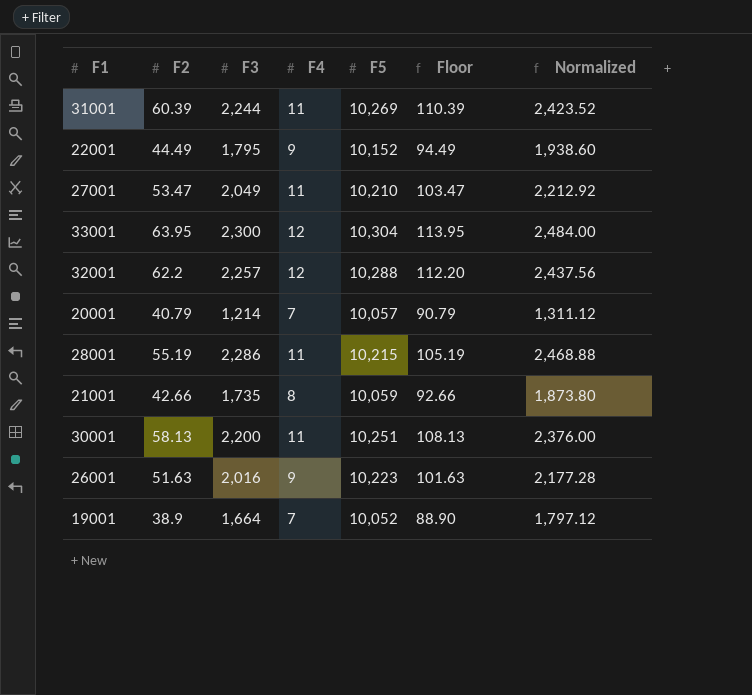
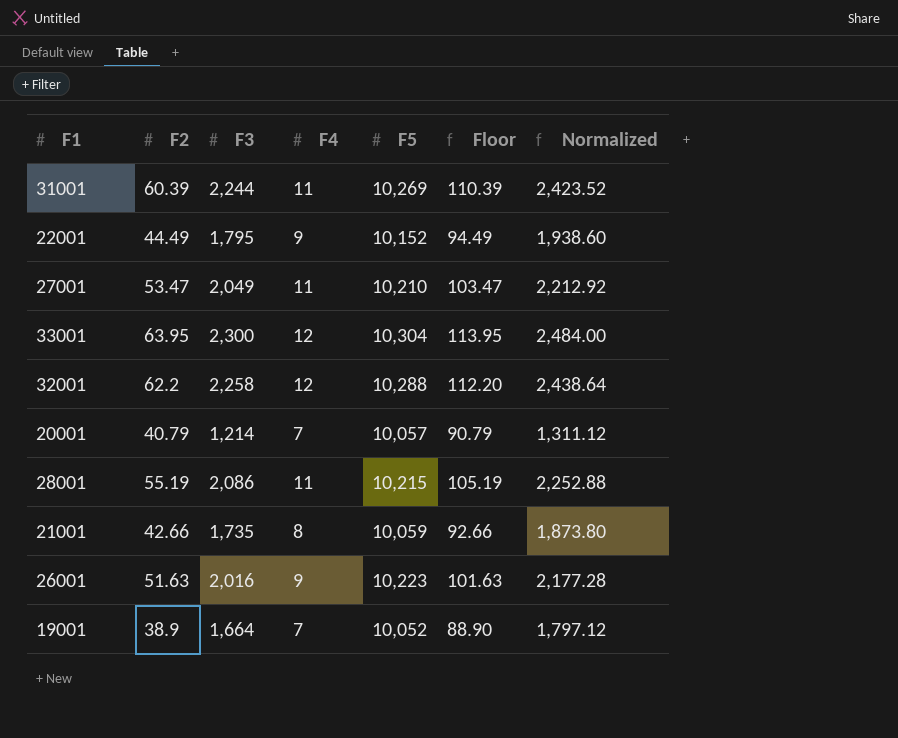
row 30001: 58.13 | 2,200 | 11 | 10,251 | 108.13 | 2,376.00 -> none
32001 | F3: 2,257 -> 2,258
32001 | Normalized: 2,437.56 -> 2,438.64
28001 | F3: 2,286 -> 2,086
28001 | Normalized: 2,468.88 -> 2,252.88

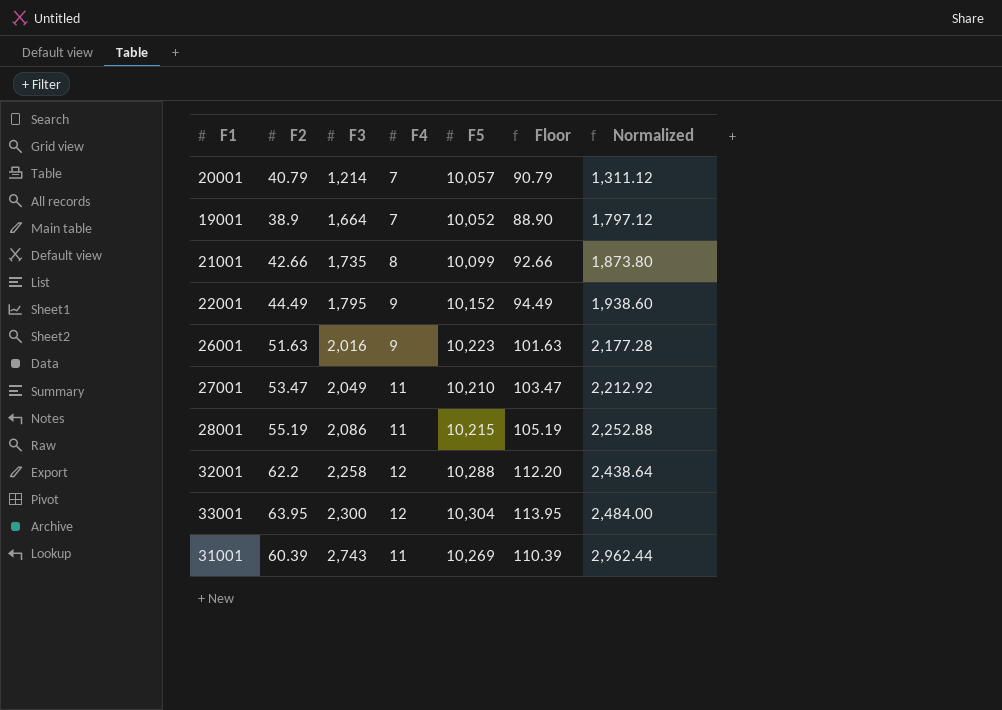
row order: none -> F3 ascending
21001 | F5: 10,059 -> 10,099
31001 | F3: 2,244 -> 2,743
31001 | Normalized: 2,423.52 -> 2,962.44

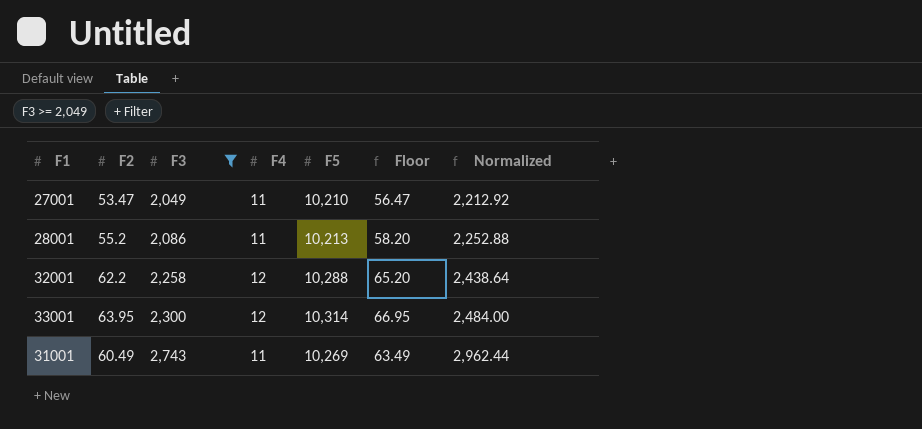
filter: none -> F3 >= 2,049
column Floor | formula: [F2] + 50 -> [F2] + 3
28001 | F2: 55.19 -> 55.2
28001 | F5: 10,215 -> 10,213
33001 | F5: 10,304 -> 10,314
31001 | F2: 60.39 -> 60.49

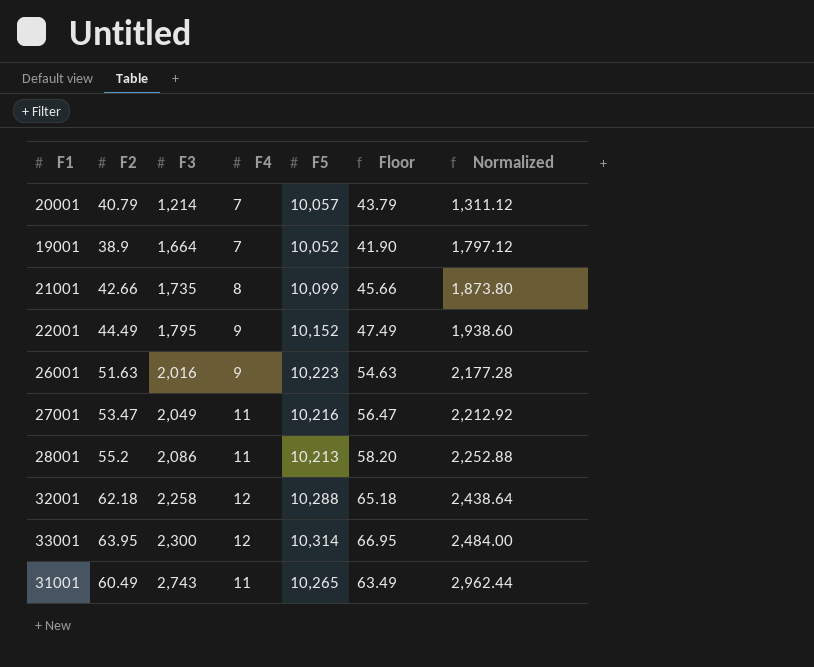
filter: F3 >= 2,049 -> none
27001 | F5: 10,210 -> 10,216
32001 | F2: 62.2 -> 62.18
32001 | Floor: 65.20 -> 65.18
31001 | F5: 10,269 -> 10,265

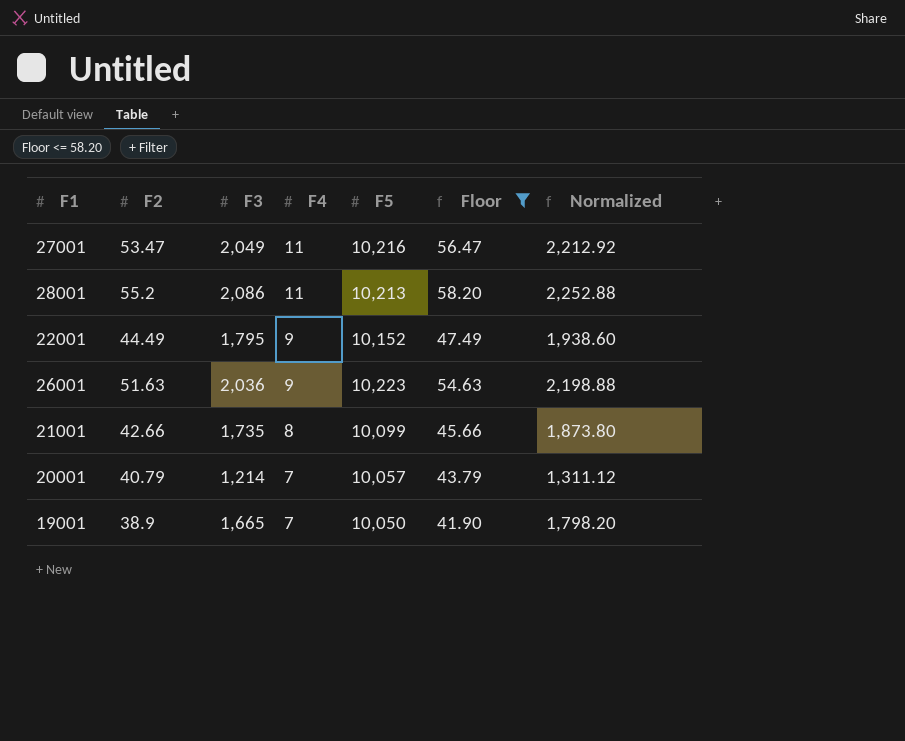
filter: none -> Floor <= 58.20
row order: F3 ascending -> F4 descending
26001 | F3: 2,016 -> 2,036
26001 | Normalized: 2,177.28 -> 2,198.88
19001 | F3: 1,664 -> 1,665
19001 | F5: 10,052 -> 10,050
19001 | Normalized: 1,797.12 -> 1,798.20

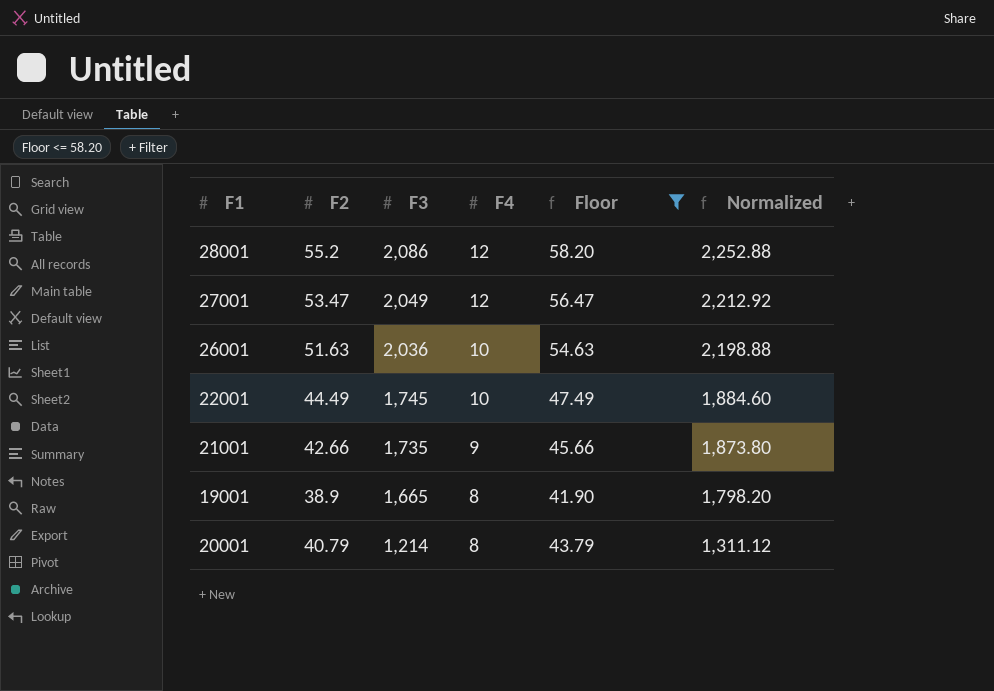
row order: F4 descending -> F3 descending
column F5 | position: 5 -> none
28001 | F4: 11 -> 12
27001 | F4: 11 -> 12
26001 | F4: 9 -> 10
22001 | F3: 1,795 -> 1,745
22001 | F4: 9 -> 10
22001 | Normalized: 1,938.60 -> 1,884.60
21001 | F4: 8 -> 9
19001 | F4: 7 -> 8
20001 | F4: 7 -> 8

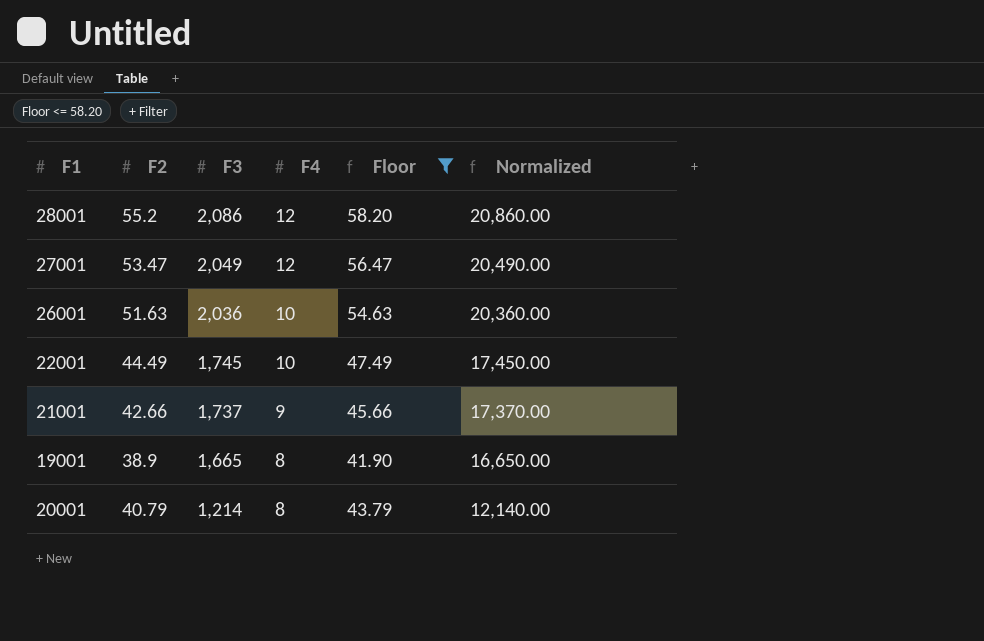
column Normalized | formula: [F3] * 1.08 -> [F3] * 10
21001 | F3: 1,735 -> 1,737

